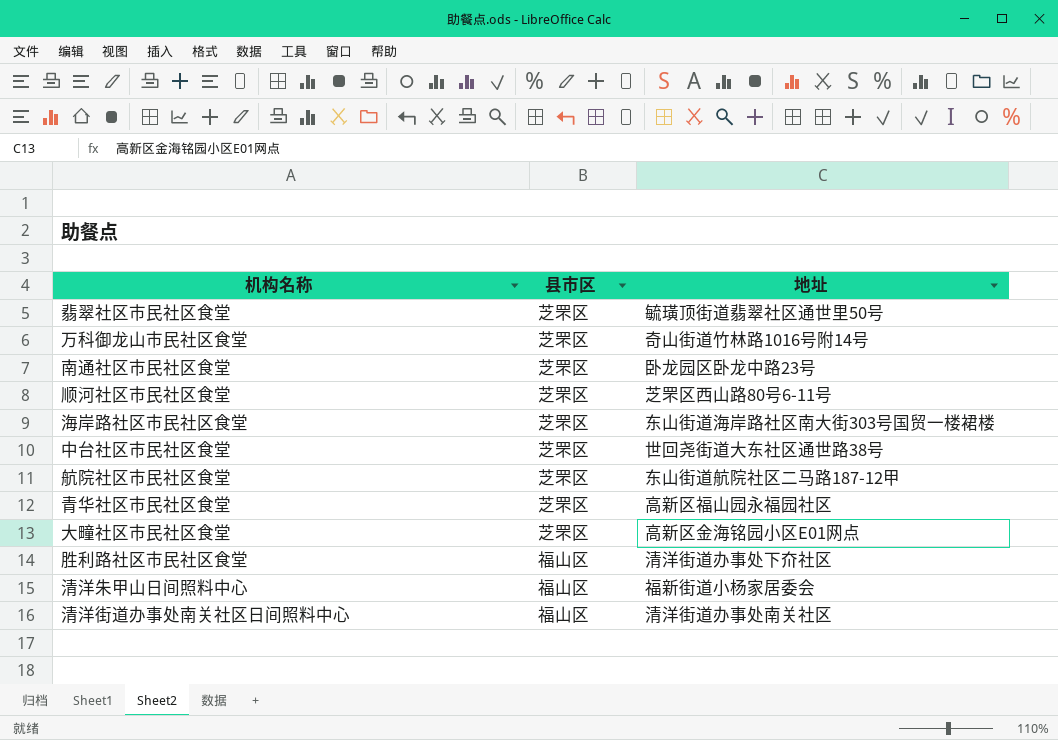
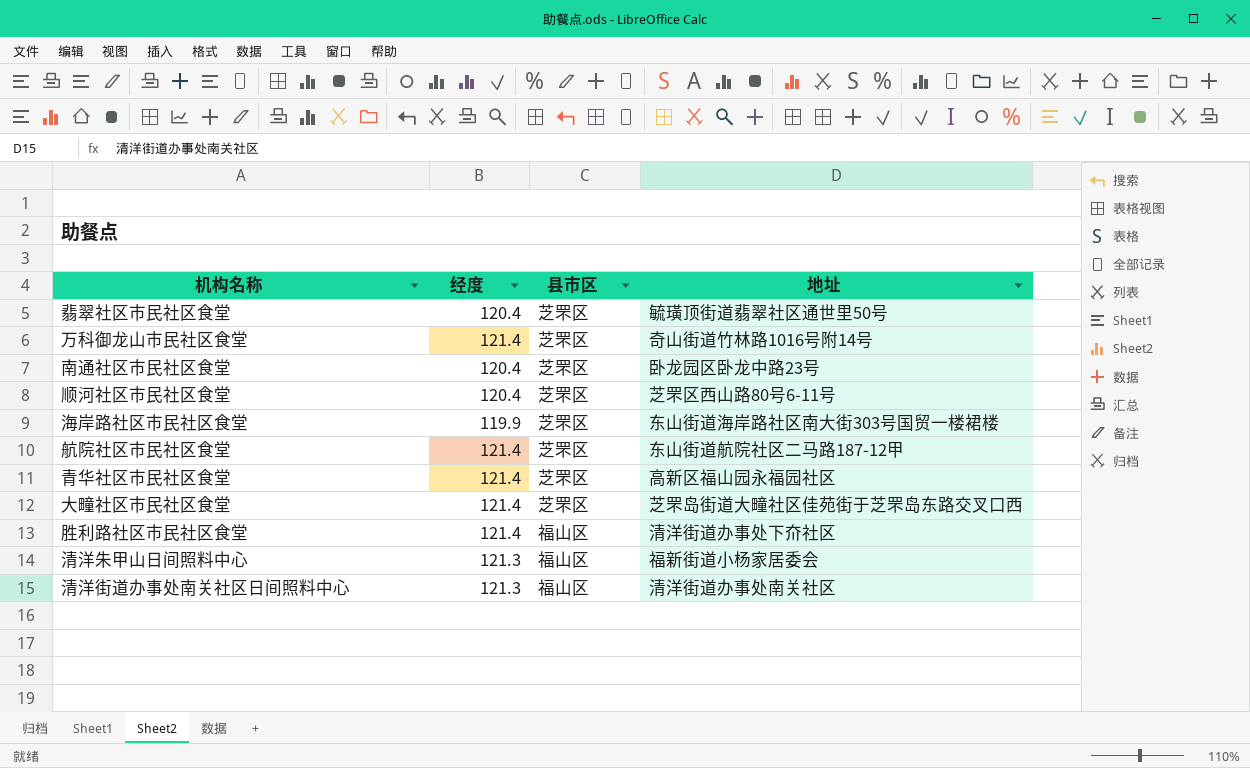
column 经度 | position: none -> 2
row 中台社区市民社区食堂: 芝罘区 | 世回尧街道大东社区通世路38号 -> none
大疃社区市民社区食堂 | 地址: 高新区金海铭园小区E01网点 -> 芝罘岛街道大疃社区佳苑街于芝罘岛东路交叉口西

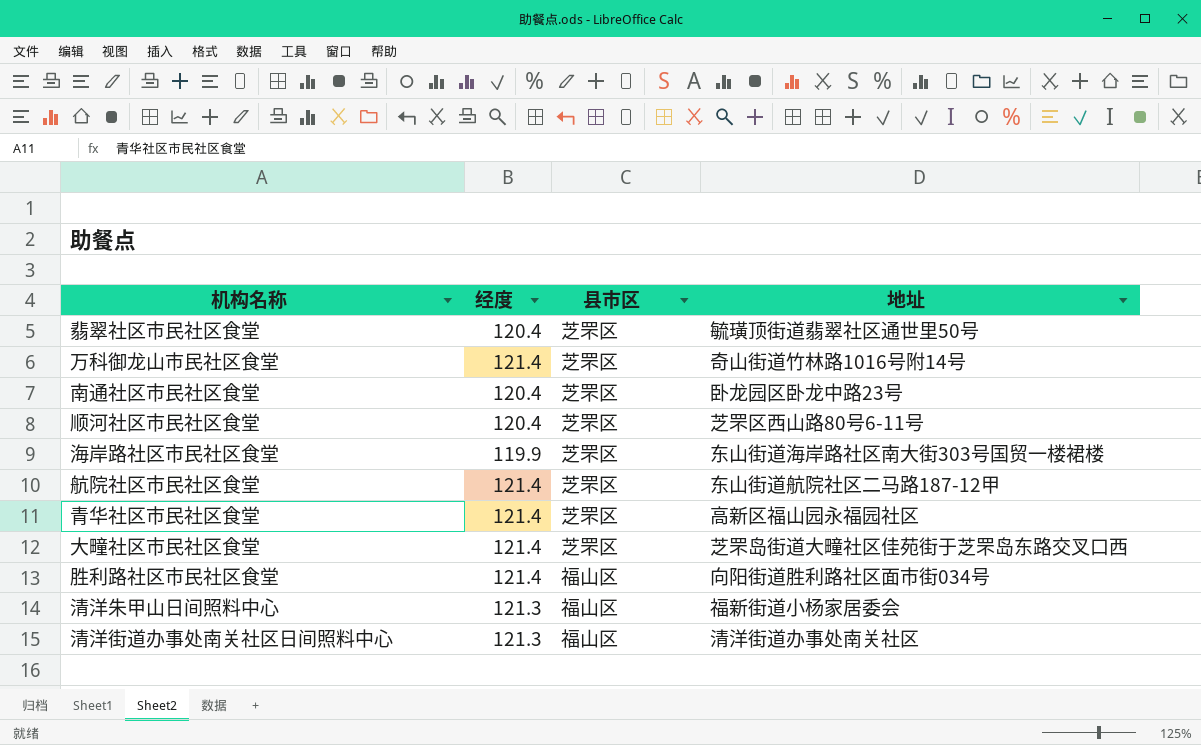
胜利路社区市民社区食堂 | 地址: 清洋街道办事处下夼社区 -> 向阳街道胜利路社区面市街034号

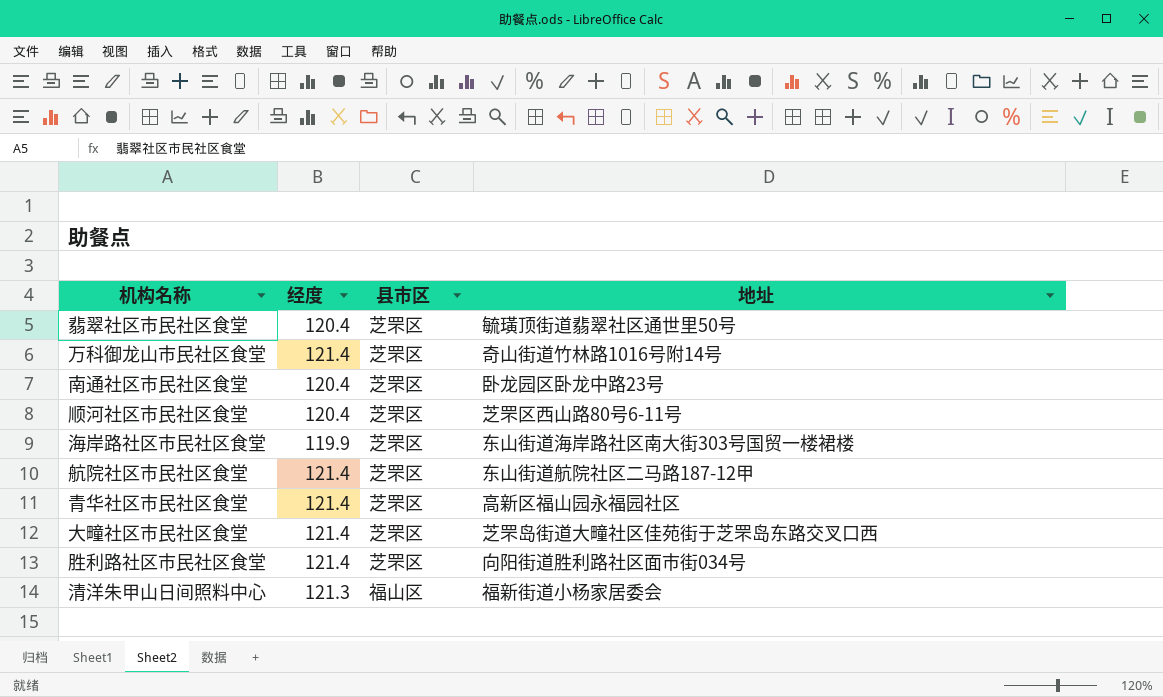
row 清洋街道办事处南关社区日间照料中心: 121.3 | 福山区 | 清洋街道办事处南关社区 -> none
胜利路社区市民社区食堂 | 县市区: 福山区 -> 芝罘区

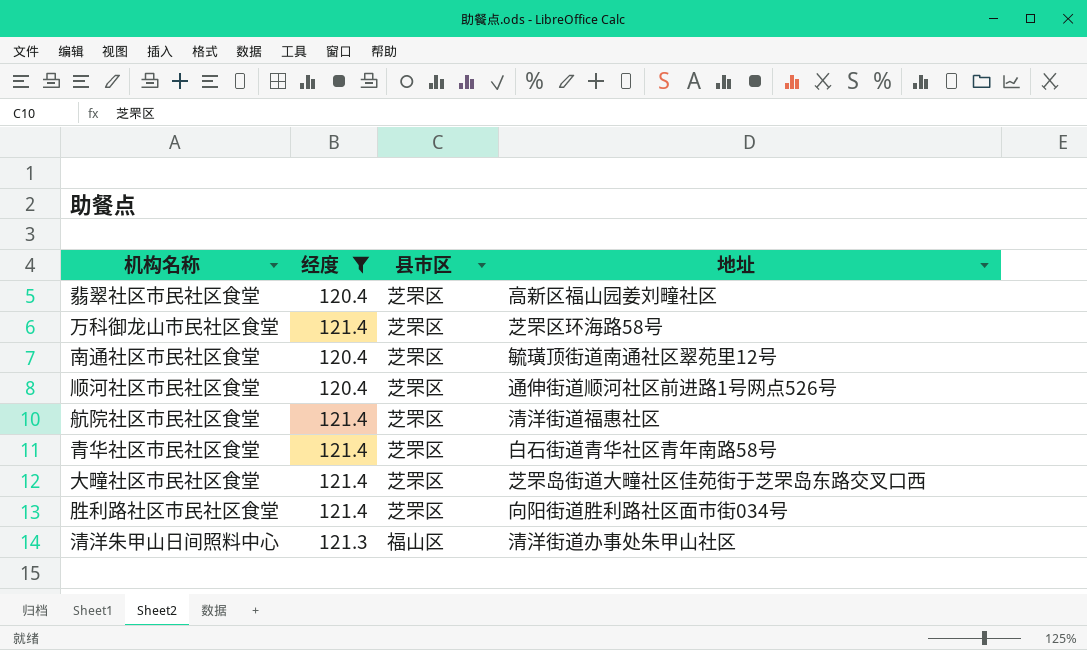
filter: none -> 经度 != 119.9
翡翠社区市民社区食堂 | 地址: 毓璜顶街道翡翠社区通世里50号 -> 高新区福山园姜刘疃社区
万科御龙山市民社区食堂 | 地址: 奇山街道竹林路1016号附14号 -> 芝罘区环海路58号
南通社区市民社区食堂 | 地址: 卧龙园区卧龙中路23号 -> 毓璜顶街道南通社区翠苑里12号
顺河社区市民社区食堂 | 地址: 芝罘区西山路80号6-11号 -> 通伸街道顺河社区前进路1号网点526号
航院社区市民社区食堂 | 地址: 东山街道航院社区二马路187-12甲 -> 清洋街道福惠社区
青华社区市民社区食堂 | 地址: 高新区福山园永福园社区 -> 白石街道青华社区青年南路58号
清洋朱甲山日间照料中心 | 地址: 福新街道小杨家居委会 -> 清洋街道办事处朱甲山社区

